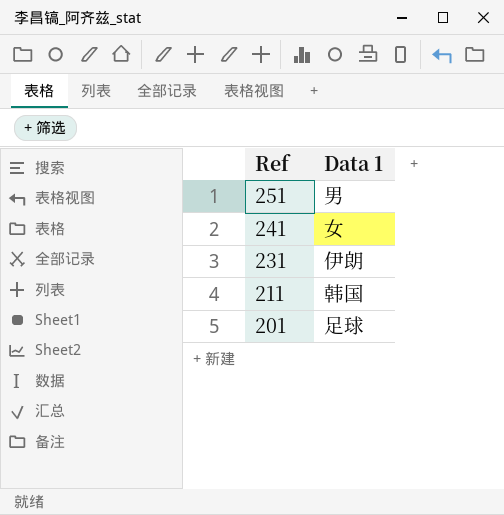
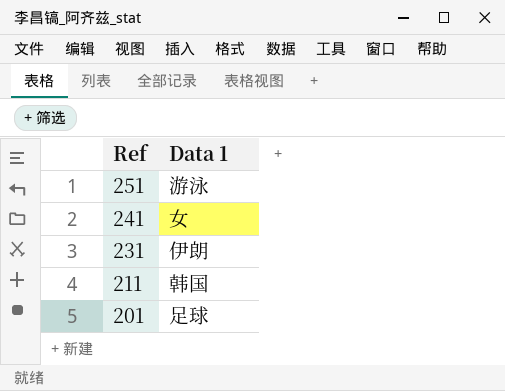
251 | Data 1: 男 -> 游泳

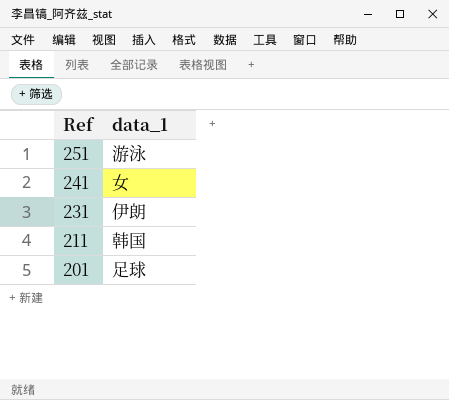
column name: Data 1 -> data_1

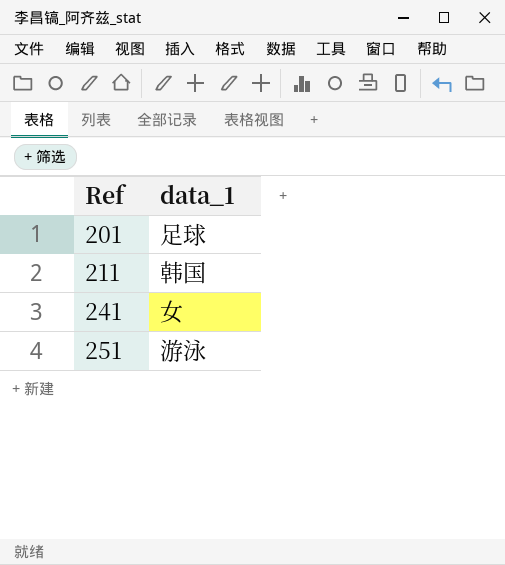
row order: Ref descending -> Ref ascending
row 231: 伊朗 -> none

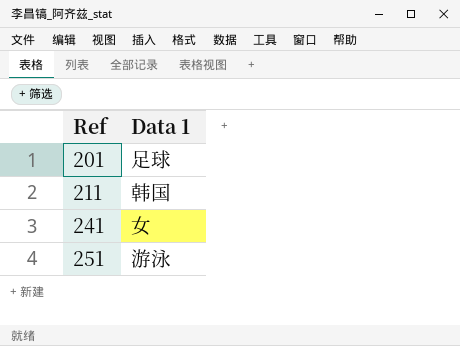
column name: data_1 -> Data 1

